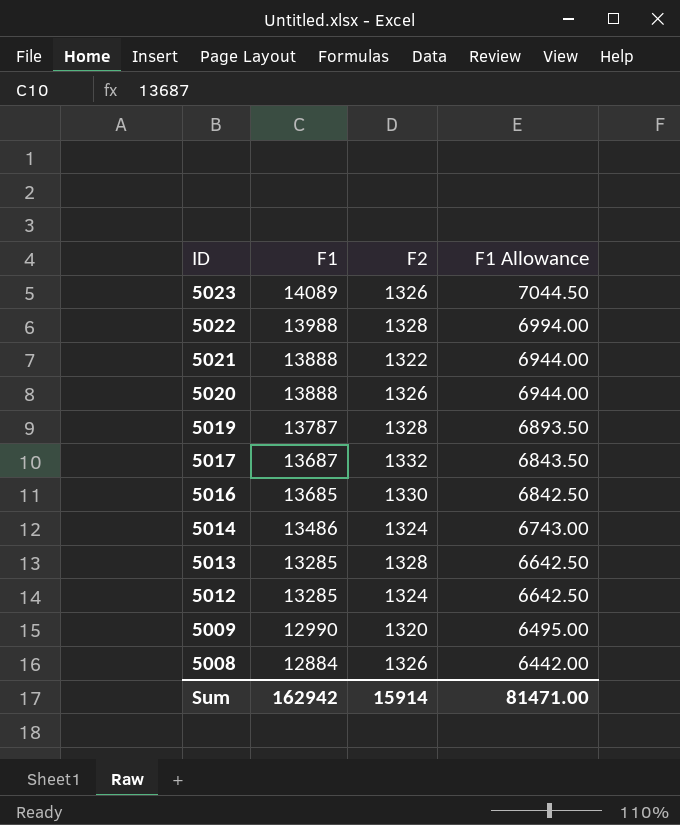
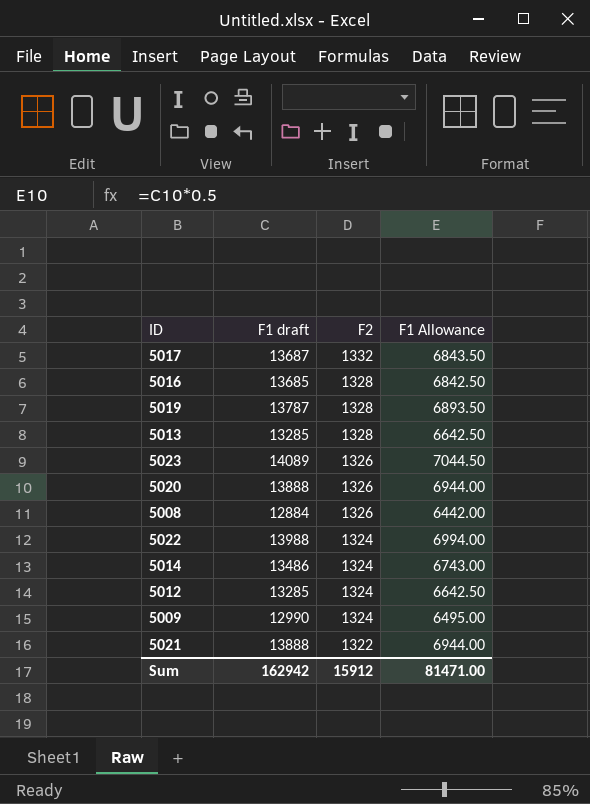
row order: ID descending -> F2 descending
column name: F1 -> F1 draft
5016 | F2: 1330 -> 1328
5022 | F2: 1328 -> 1324
5009 | F2: 1320 -> 1324
Sum | F2: 15914 -> 15912

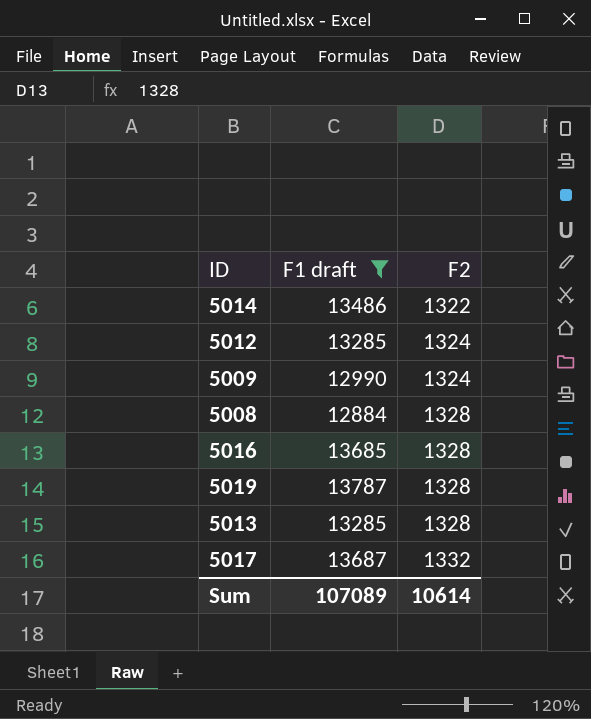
filter: none -> F1 draft <= 13787
row order: F2 descending -> F2 ascending
column F1 Allowance | formula: [F1 draft] * 0.5 -> none
5014 | F2: 1324 -> 1322
5008 | F2: 1326 -> 1328
Sum | F1 draft: 162942 -> 107089
Sum | F2: 15912 -> 10614

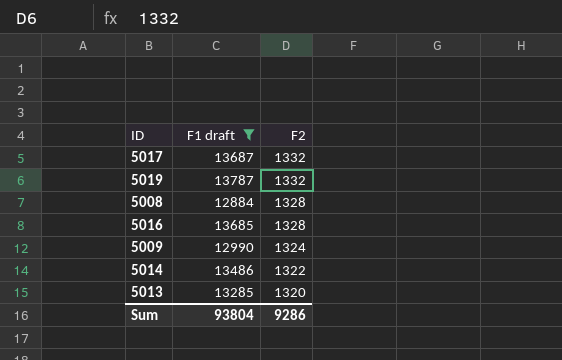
row order: F2 ascending -> F2 descending
row 5012: 13285 | 1324 -> none
5019 | F2: 1328 -> 1332
5013 | F2: 1328 -> 1320
Sum | F1 draft: 107089 -> 93804
Sum | F2: 10614 -> 9286

